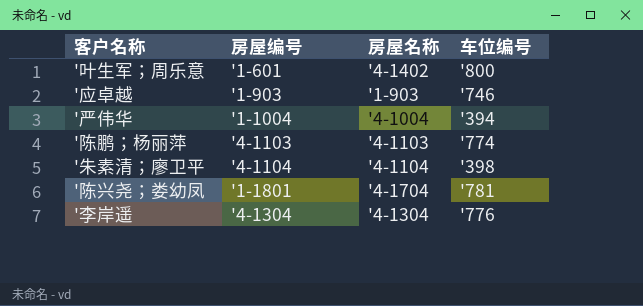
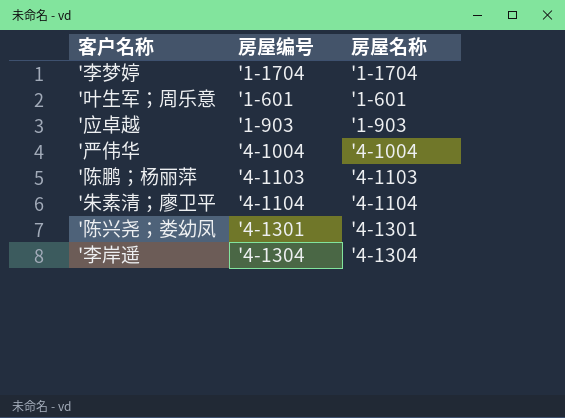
column 车位编号 | position: 4 -> none
row '李梦婷: none -> '1-1704 | '1-1704
'叶生军；周乐意 | 房屋名称: '4-1402 -> '1-601
'严伟华 | 房屋编号: '1-1004 -> '4-1004
'陈兴尧；娄幼凤 | 房屋编号: '1-1801 -> '4-1301
'陈兴尧；娄幼凤 | 房屋名称: '4-1704 -> '4-1301

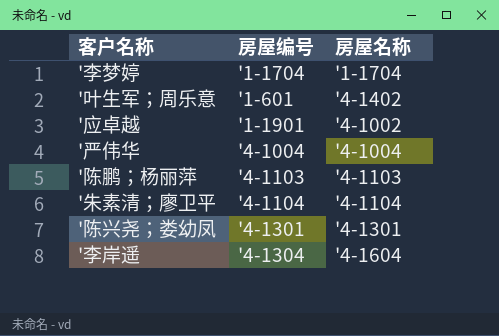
'叶生军；周乐意 | 房屋名称: '1-601 -> '4-1402
'应卓越 | 房屋编号: '1-903 -> '1-1901
'应卓越 | 房屋名称: '1-903 -> '4-1002
'李岸遥 | 房屋名称: '4-1304 -> '4-1604

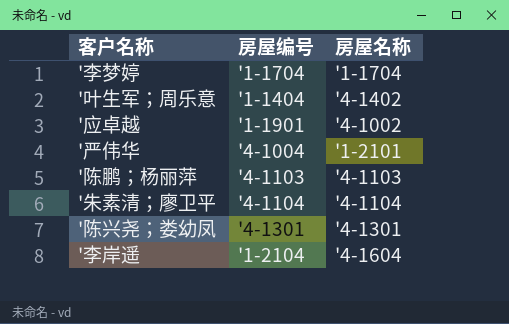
'叶生军；周乐意 | 房屋编号: '1-601 -> '1-1404
'严伟华 | 房屋名称: '4-1004 -> '1-2101
'李岸遥 | 房屋编号: '4-1304 -> '1-2104

